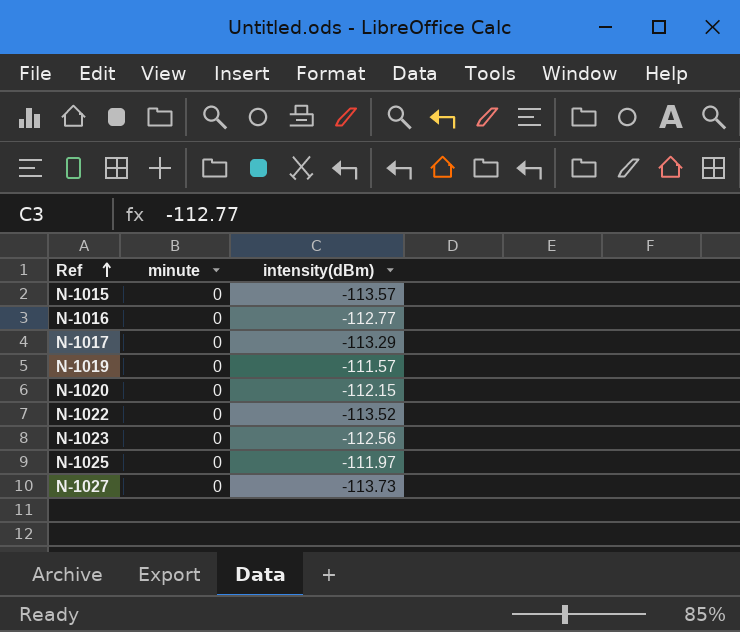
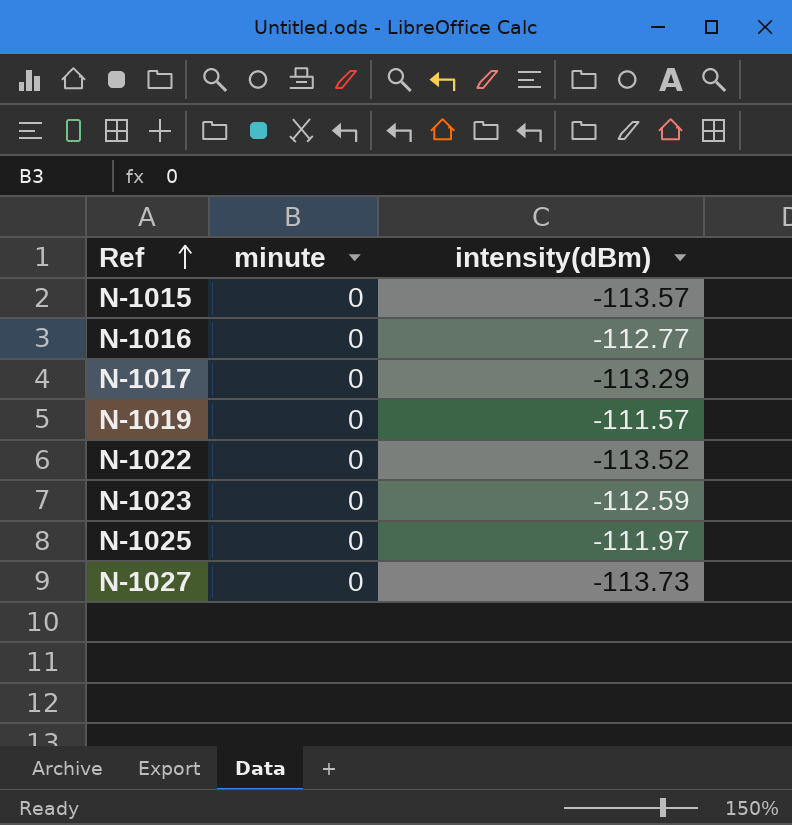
row N-1020: 0 | -112.15 -> none
N-1023 | intensity(dBm): -112.56 -> -112.59

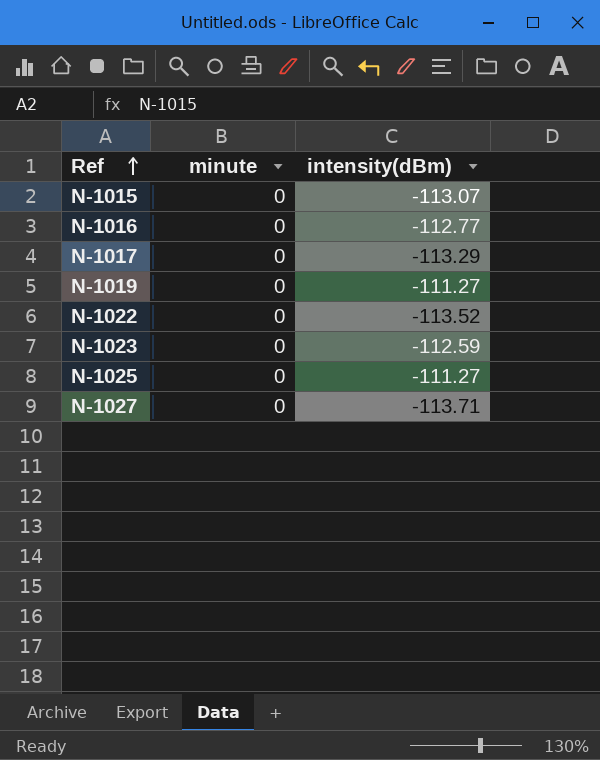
N-1015 | intensity(dBm): -113.57 -> -113.07
N-1019 | intensity(dBm): -111.57 -> -111.27
N-1025 | intensity(dBm): -111.97 -> -111.27
N-1027 | intensity(dBm): -113.73 -> -113.71

